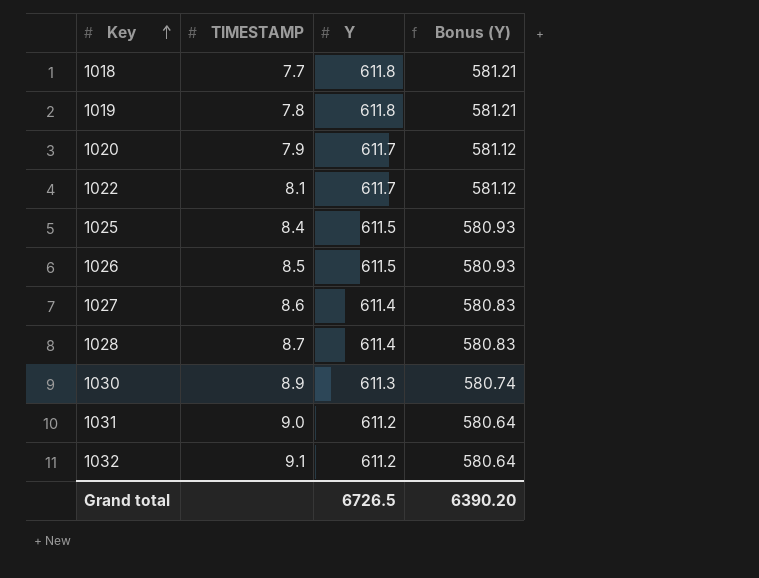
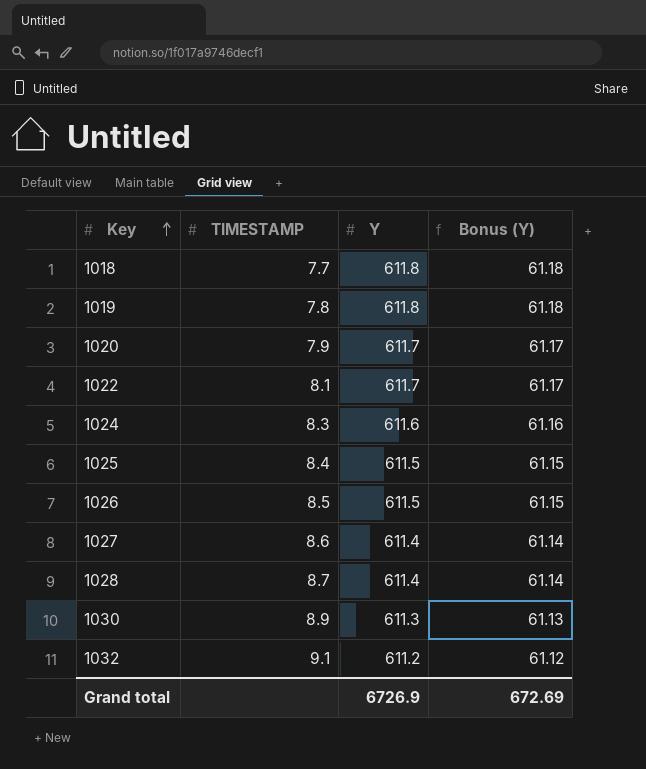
column Bonus (Y) | formula: [Y] * 0.95 -> [Y] * 0.1
row 1031: 9.0 | 611.2 | 580.64 -> none
row 1024: none -> 8.3 | 611.6 | 61.16
Grand total | Y: 6726.5 -> 6726.9
Grand total | Bonus (Y): 6390.20 -> 672.69

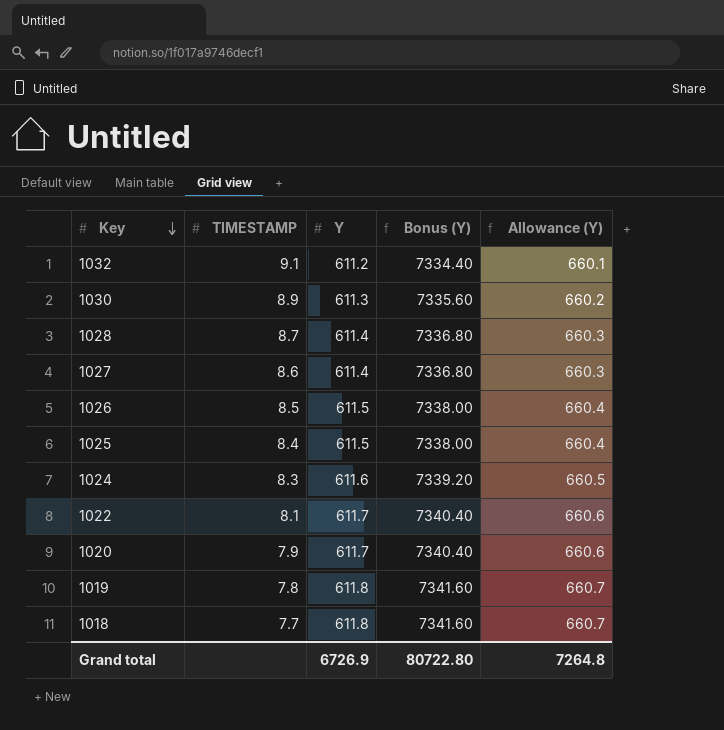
row order: Key ascending -> Key descending
column Bonus (Y) | formula: [Y] * 0.1 -> [Y] * 12
column Allowance (Y) | formula: none -> [Y] * 1.08
Grand total | Bonus (Y): 672.69 -> 80722.80

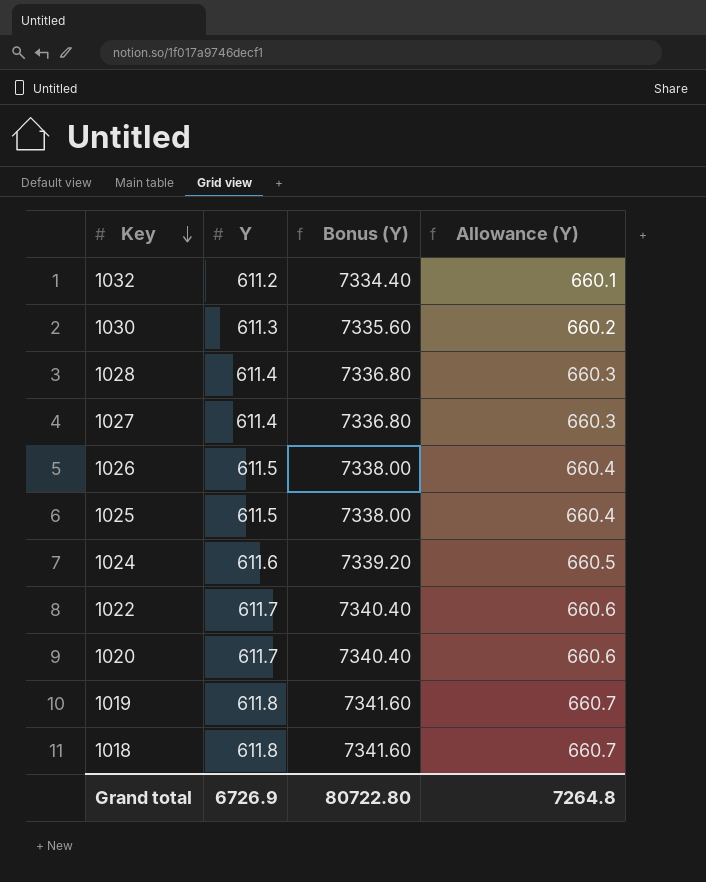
column TIMESTAMP | position: 2 -> none

